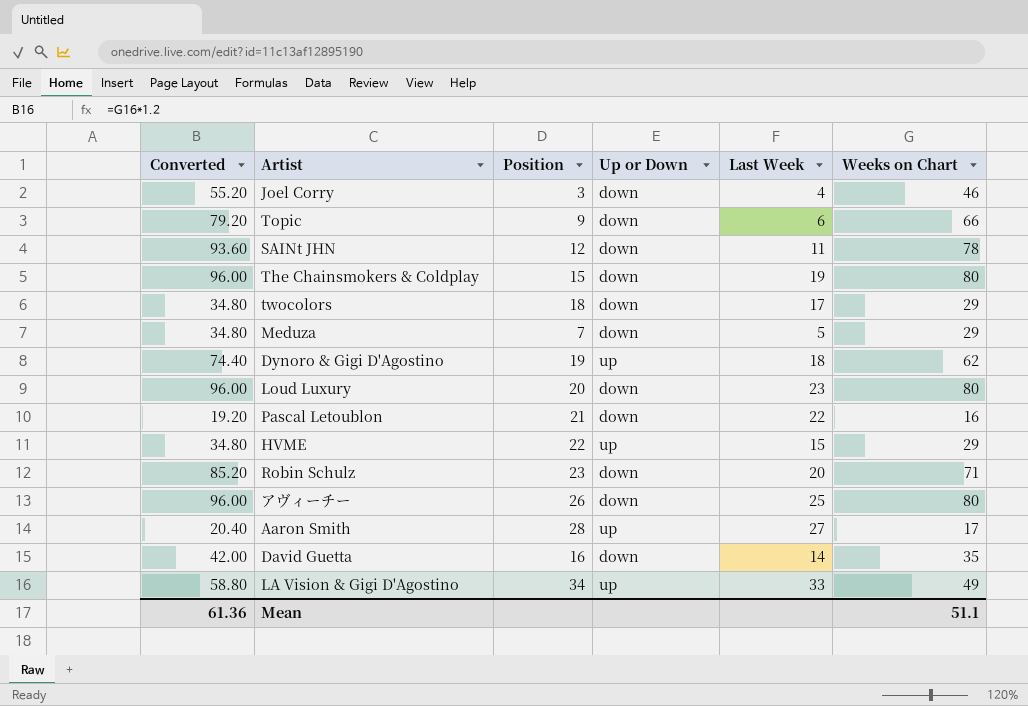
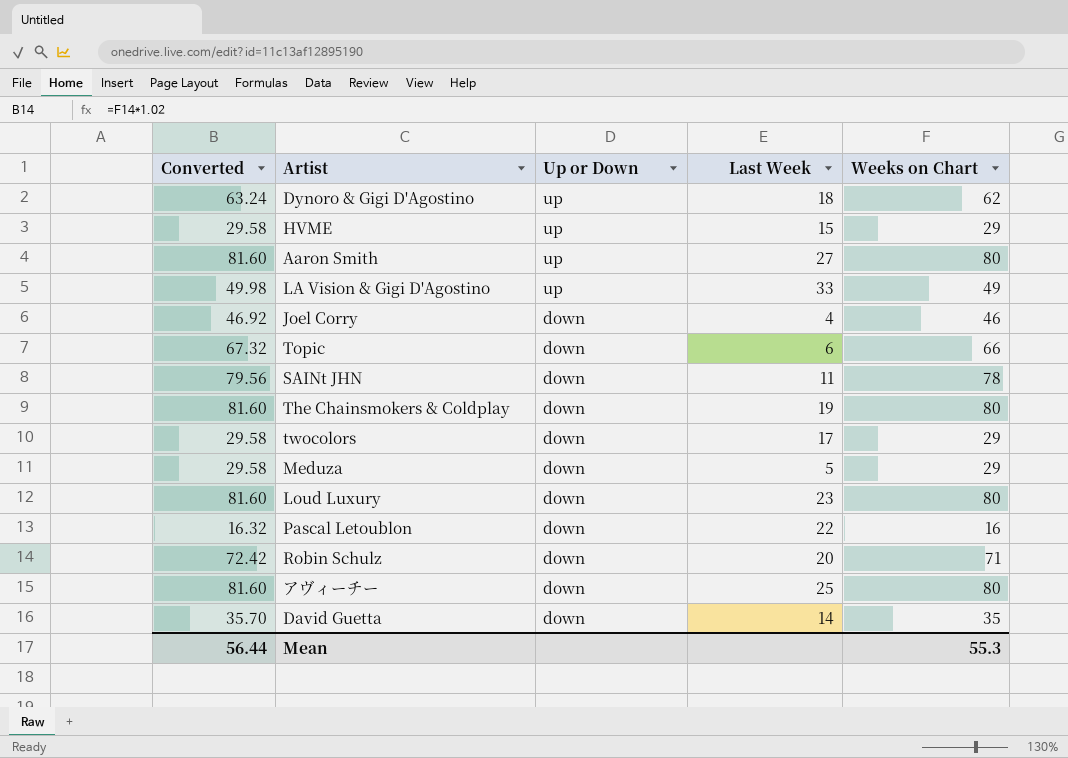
row order: none -> Up or Down descending
column Position | position: 3 -> none
column Converted | formula: [Weeks on Chart] * 1.2 -> [Weeks on Chart] * 1.02
Aaron Smith | Weeks on Chart: 17 -> 80
Mean | Converted: 61.36 -> 56.44
Mean | Weeks on Chart: 51.1 -> 55.3

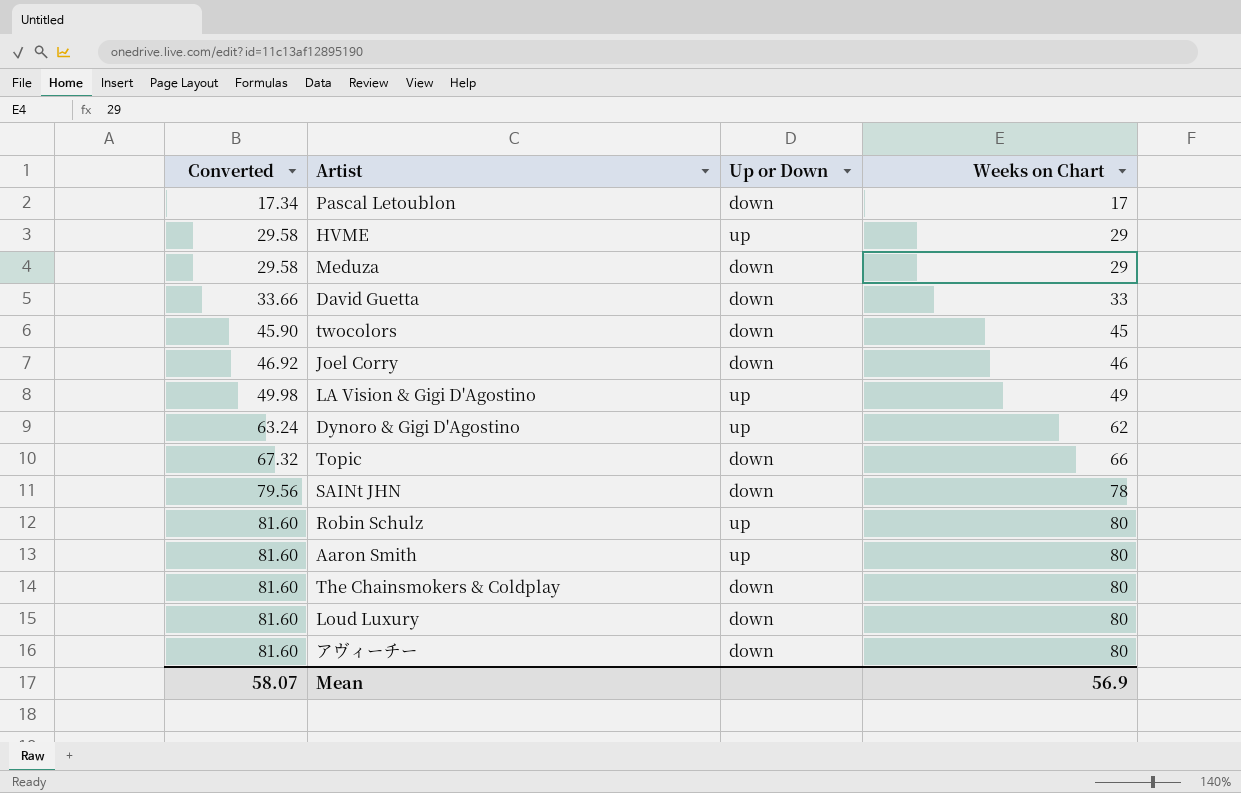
row order: Up or Down descending -> Converted ascending
column Last Week | position: 4 -> none
Pascal Letoublon | Converted: 16.32 -> 17.34
Pascal Letoublon | Weeks on Chart: 16 -> 17
David Guetta | Converted: 35.70 -> 33.66
David Guetta | Weeks on Chart: 35 -> 33
twocolors | Converted: 29.58 -> 45.90
twocolors | Weeks on Chart: 29 -> 45
Robin Schulz | Converted: 72.42 -> 81.60
Robin Schulz | Up or Down: down -> up
Robin Schulz | Weeks on Chart: 71 -> 80
Mean | Converted: 56.44 -> 58.07
Mean | Weeks on Chart: 55.3 -> 56.9

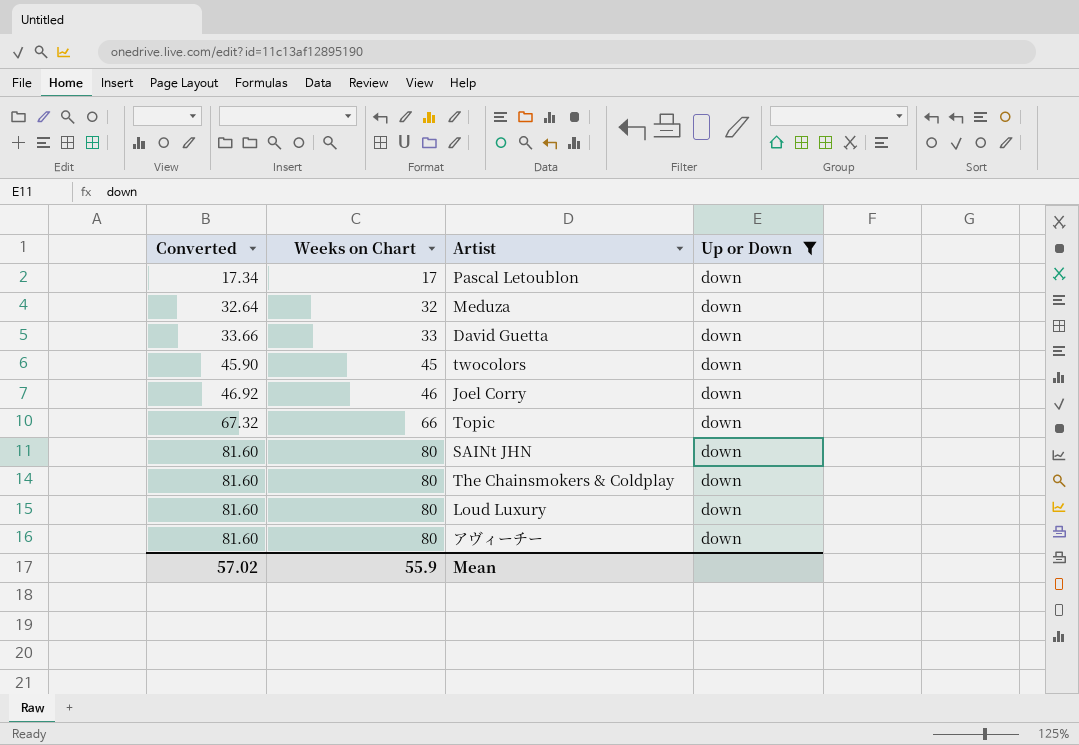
filter: none -> Up or Down = down
column Weeks on Chart | position: 4 -> 2
Meduza | Converted: 29.58 -> 32.64
Meduza | Weeks on Chart: 29 -> 32
SAINt JHN | Converted: 79.56 -> 81.60
SAINt JHN | Weeks on Chart: 78 -> 80
Mean | Converted: 58.07 -> 57.02
Mean | Weeks on Chart: 56.9 -> 55.9

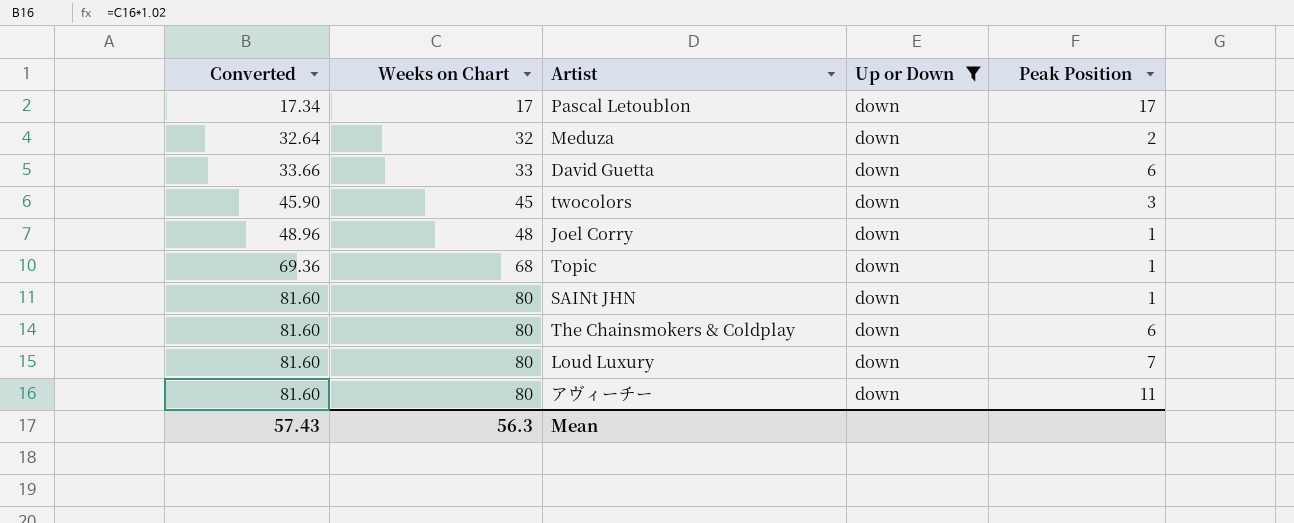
column Peak Position | position: none -> 5
Joel Corry | Converted: 46.92 -> 48.96
Joel Corry | Weeks on Chart: 46 -> 48
Topic | Converted: 67.32 -> 69.36
Topic | Weeks on Chart: 66 -> 68
Mean | Converted: 57.02 -> 57.43
Mean | Weeks on Chart: 55.9 -> 56.3

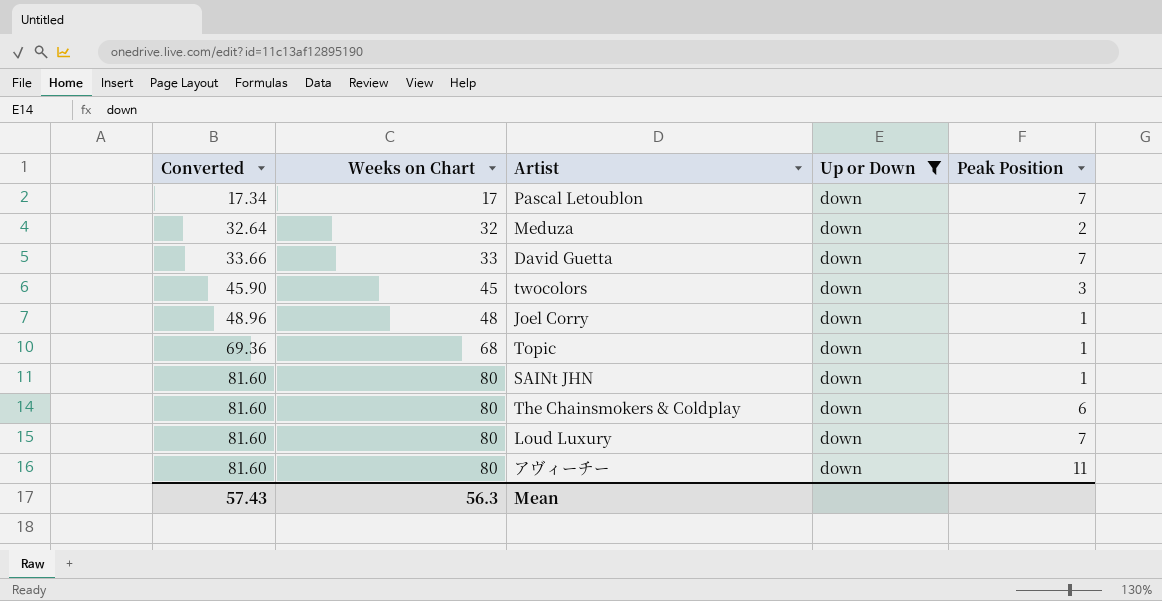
Pascal Letoublon | Peak Position: 17 -> 7
David Guetta | Peak Position: 6 -> 7

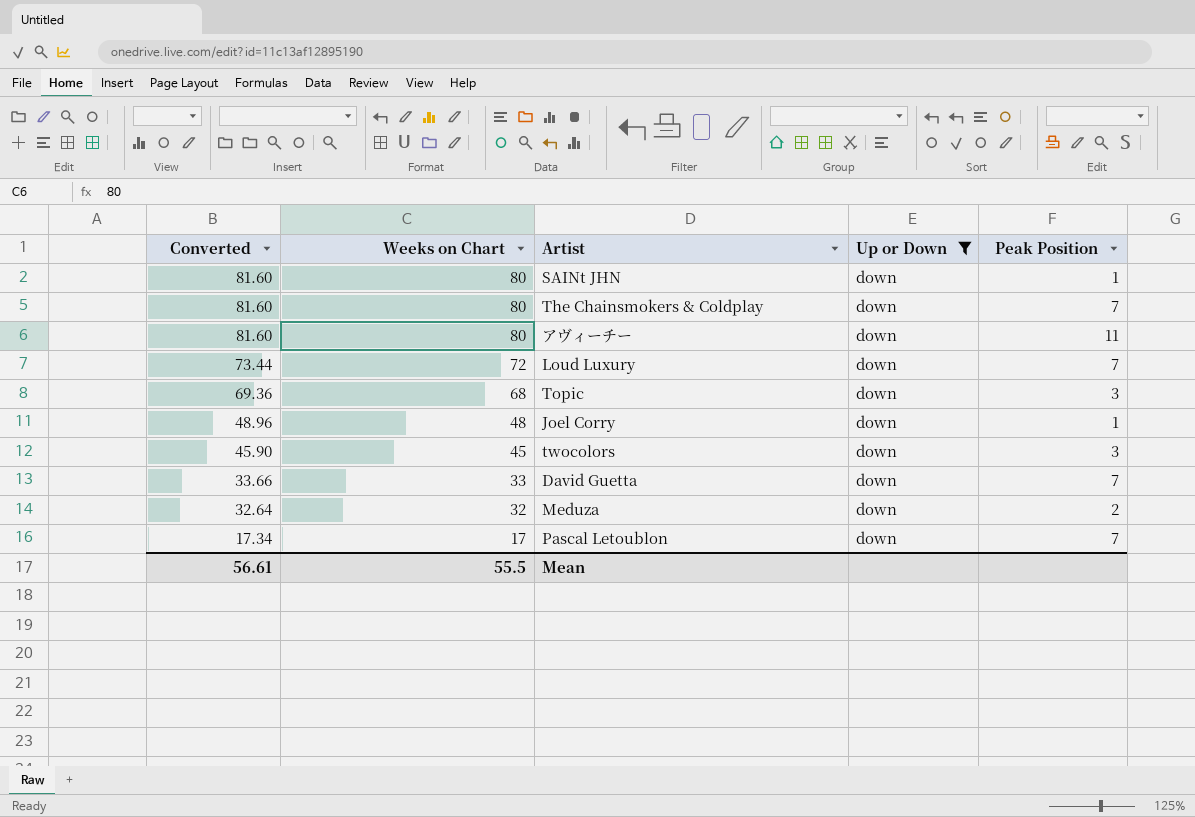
row order: Converted ascending -> Converted descending
The Chainsmokers & Coldplay | Peak Position: 6 -> 7
Loud Luxury | Converted: 81.60 -> 73.44
Loud Luxury | Weeks on Chart: 80 -> 72
Topic | Peak Position: 1 -> 3
Mean | Converted: 57.43 -> 56.61
Mean | Weeks on Chart: 56.3 -> 55.5

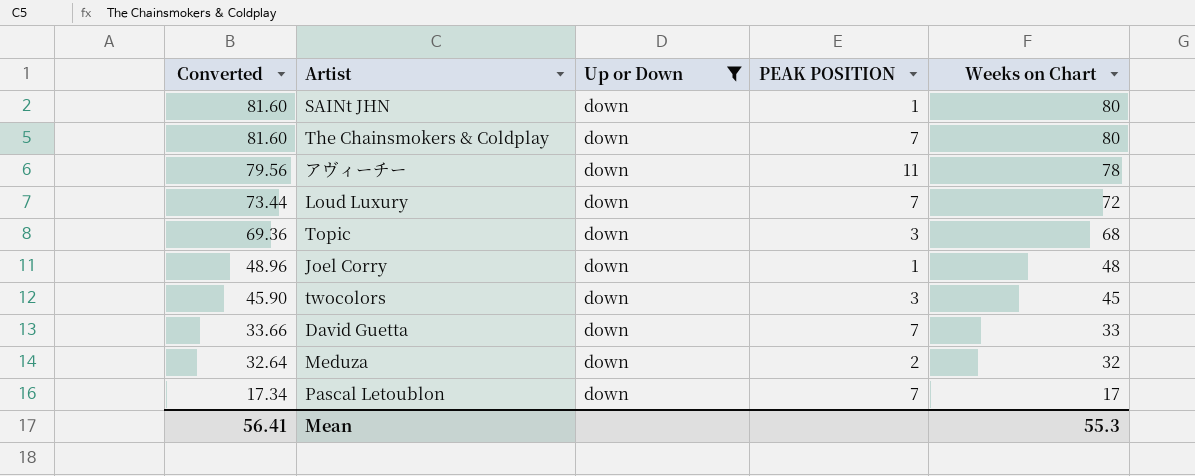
column name: Peak Position -> PEAK POSITION
column Weeks on Chart | position: 2 -> 5
アヴィーチー | Converted: 81.60 -> 79.56
アヴィーチー | Weeks on Chart: 80 -> 78
Mean | Converted: 56.61 -> 56.41
Mean | Weeks on Chart: 55.5 -> 55.3

